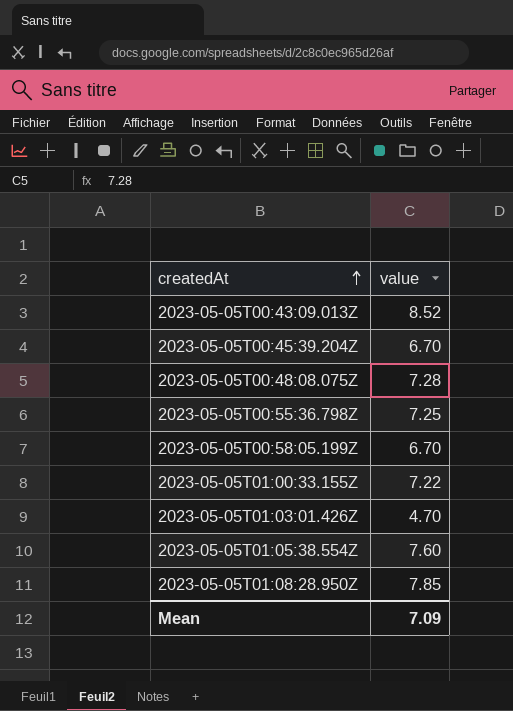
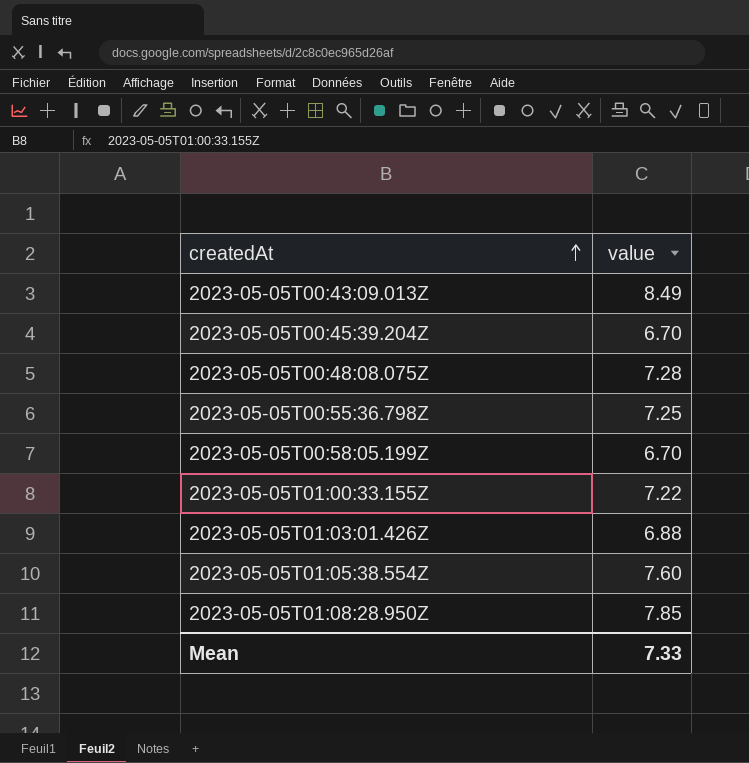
2023-05-05T00:43:09.013Z | value: 8.52 -> 8.49
2023-05-05T01:03:01.426Z | value: 4.70 -> 6.88
Mean | value: 7.09 -> 7.33

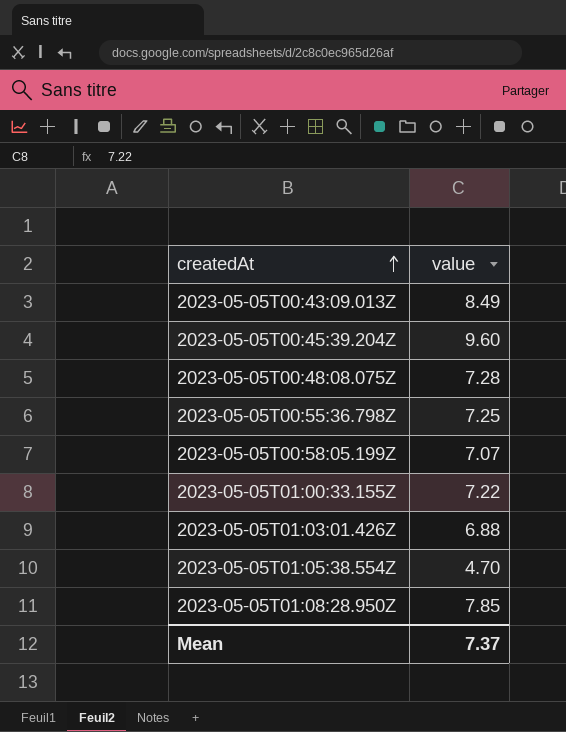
2023-05-05T00:45:39.204Z | value: 6.70 -> 9.60
2023-05-05T00:58:05.199Z | value: 6.70 -> 7.07
2023-05-05T01:05:38.554Z | value: 7.60 -> 4.70
Mean | value: 7.33 -> 7.37

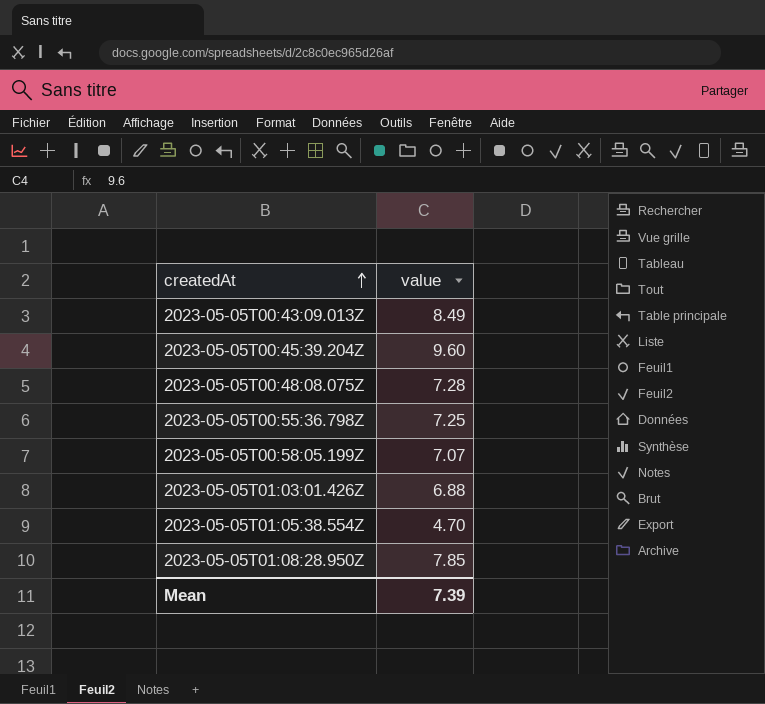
row 2023-05-05T01:00:33.155Z: 7.22 -> none
Mean | value: 7.37 -> 7.39

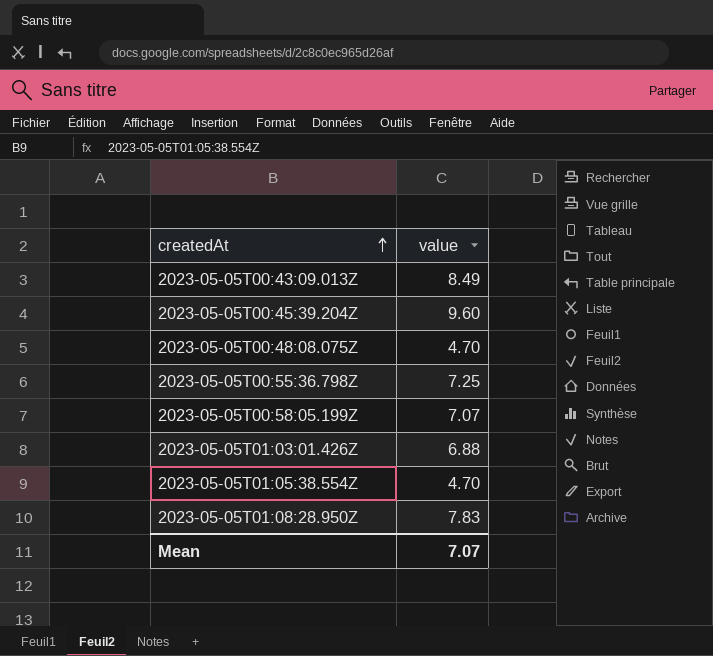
2023-05-05T00:48:08.075Z | value: 7.28 -> 4.70
2023-05-05T01:08:28.950Z | value: 7.85 -> 7.83
Mean | value: 7.39 -> 7.07

